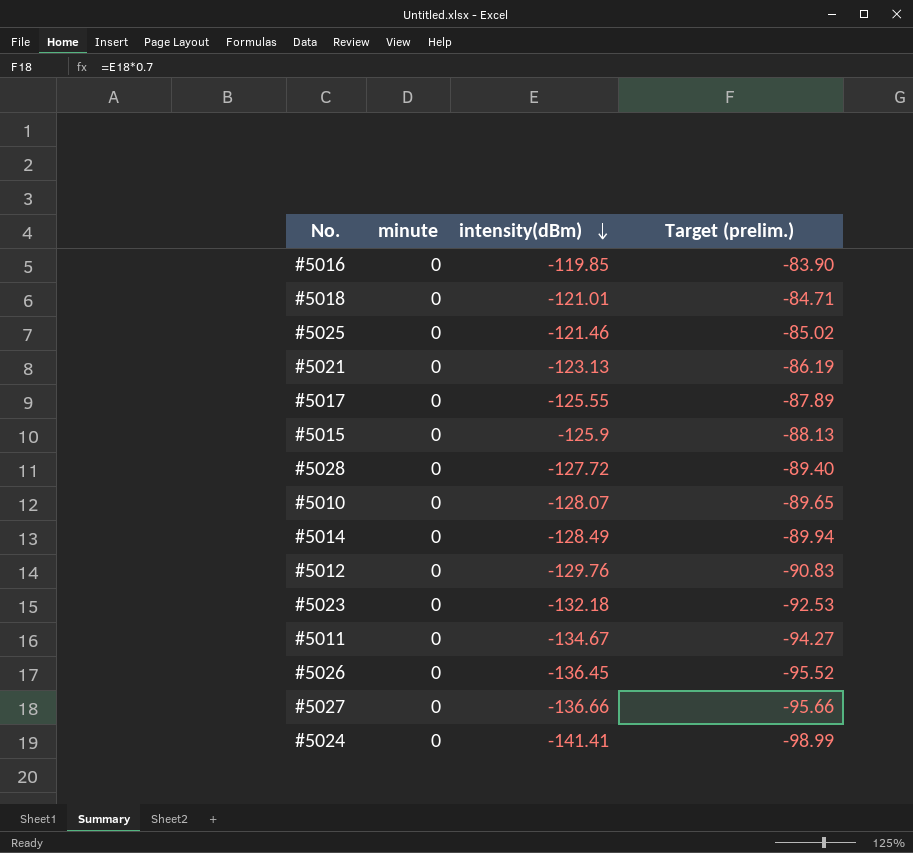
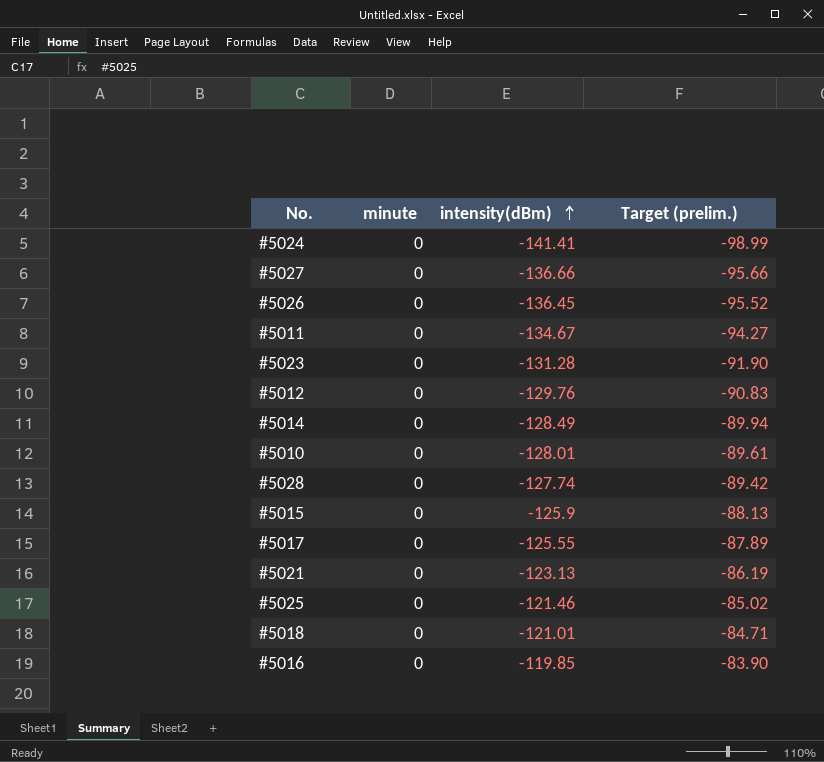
row order: intensity(dBm) descending -> intensity(dBm) ascending
#5023 | intensity(dBm): -132.18 -> -131.28
#5023 | Target (prelim.): -92.53 -> -91.90
#5010 | intensity(dBm): -128.07 -> -128.01
#5010 | Target (prelim.): -89.65 -> -89.61
#5028 | intensity(dBm): -127.72 -> -127.74
#5028 | Target (prelim.): -89.40 -> -89.42

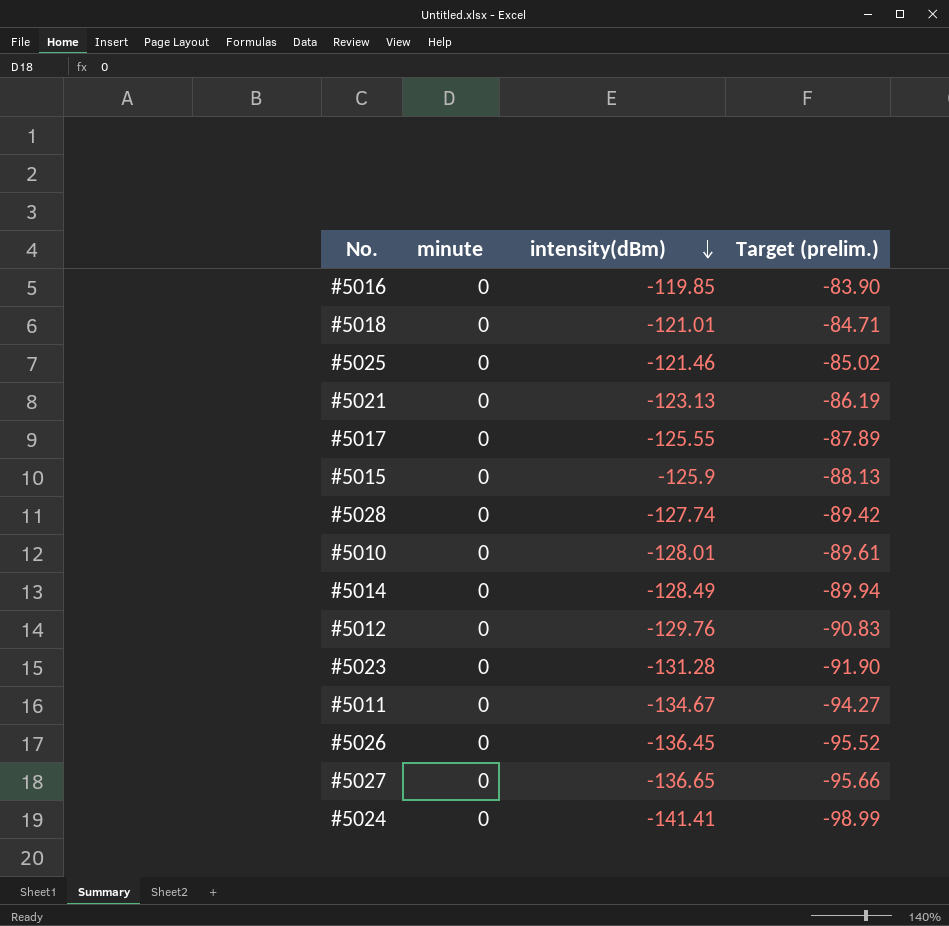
row order: intensity(dBm) ascending -> intensity(dBm) descending
#5027 | intensity(dBm): -136.66 -> -136.65

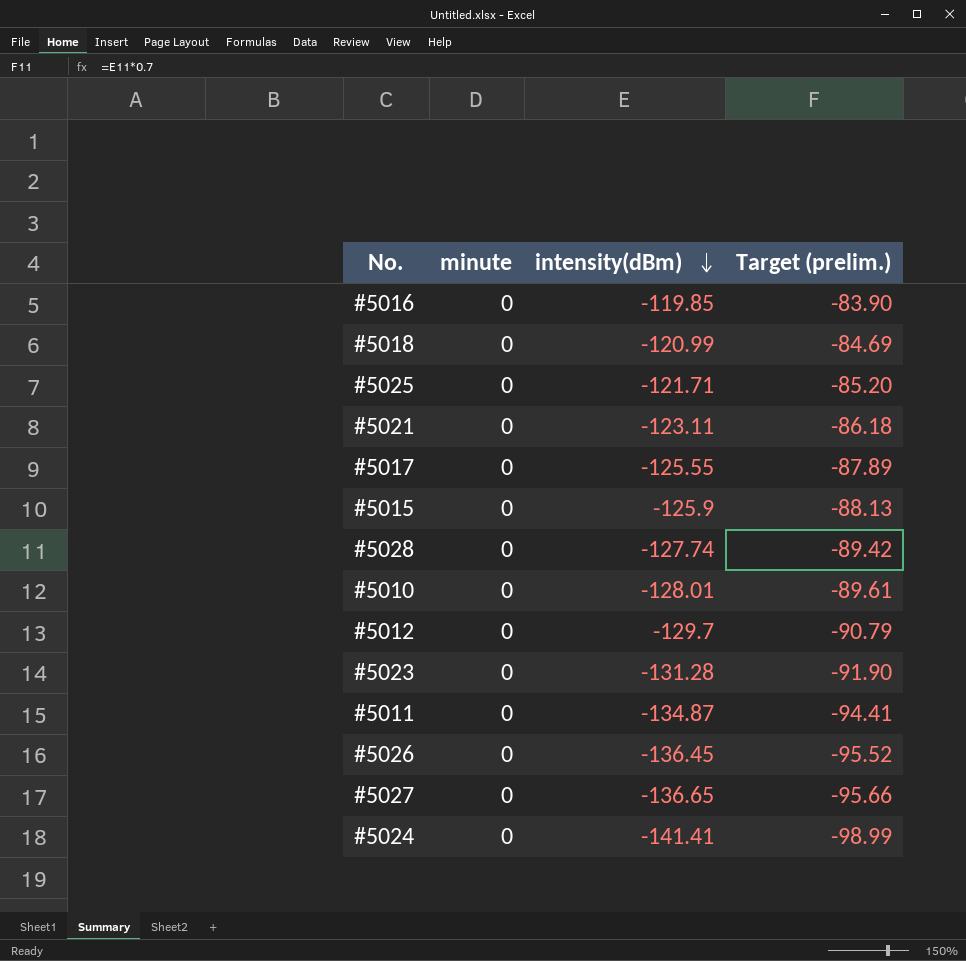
row #5014: 0 | -128.49 | -89.94 -> none
#5018 | intensity(dBm): -121.01 -> -120.99
#5018 | Target (prelim.): -84.71 -> -84.69
#5025 | intensity(dBm): -121.46 -> -121.71
#5025 | Target (prelim.): -85.02 -> -85.20
#5021 | intensity(dBm): -123.13 -> -123.11
#5021 | Target (prelim.): -86.19 -> -86.18
#5012 | intensity(dBm): -129.76 -> -129.7
#5012 | Target (prelim.): -90.83 -> -90.79
#5011 | intensity(dBm): -134.67 -> -134.87
#5011 | Target (prelim.): -94.27 -> -94.41

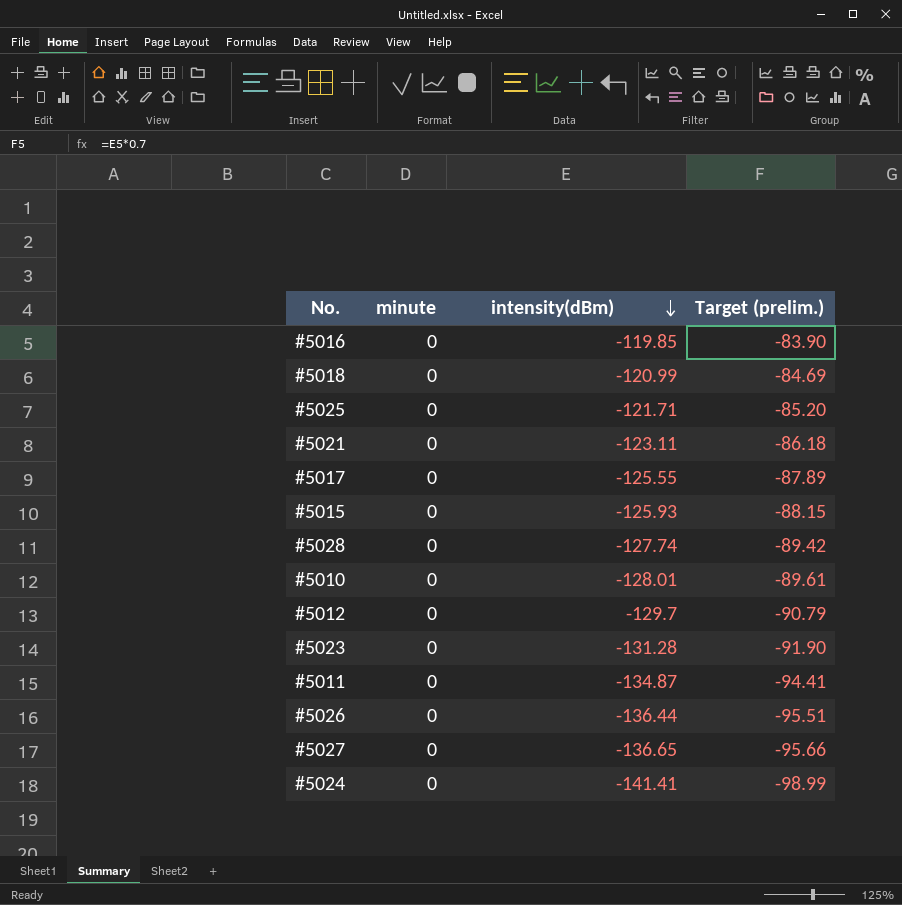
#5015 | intensity(dBm): -125.9 -> -125.93
#5015 | Target (prelim.): -88.13 -> -88.15
#5026 | intensity(dBm): -136.45 -> -136.44
#5026 | Target (prelim.): -95.52 -> -95.51

